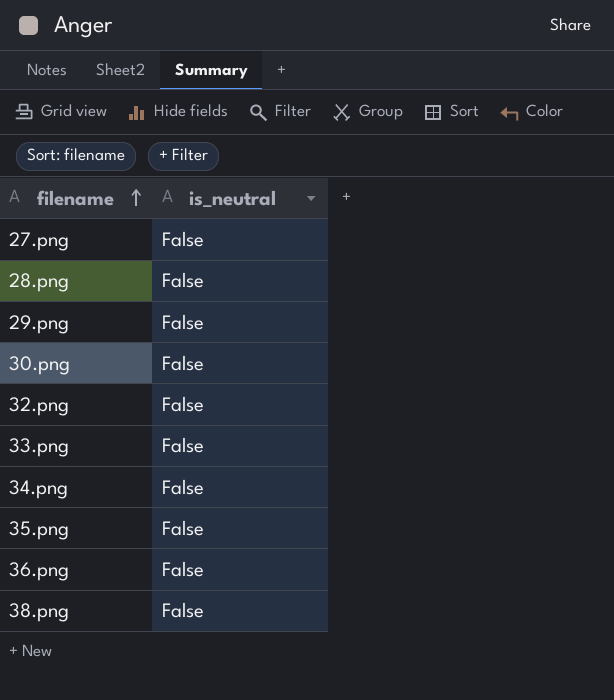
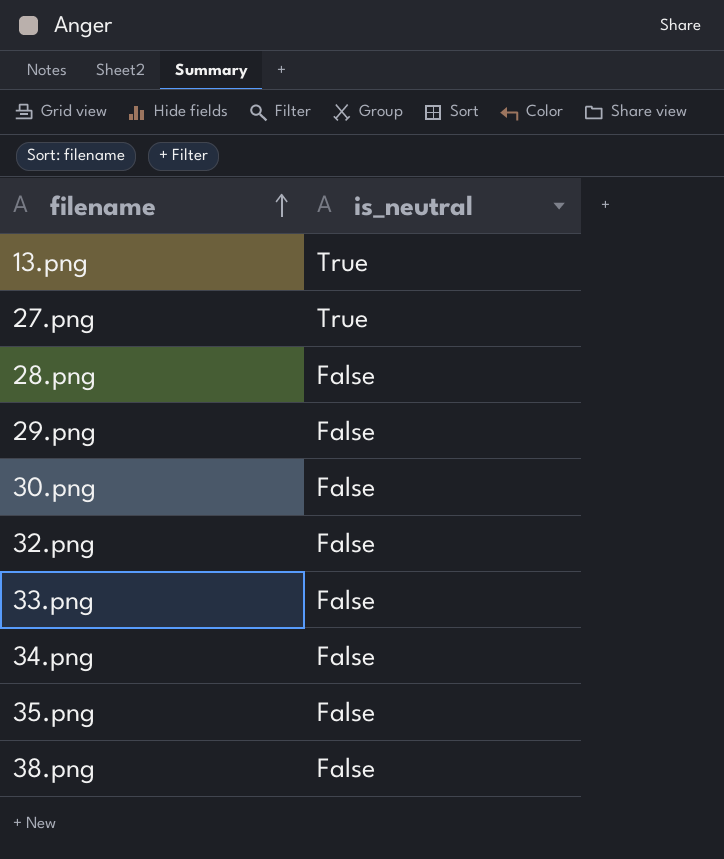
row 36.png: False -> none
row 13.png: none -> True
27.png | is_neutral: False -> True

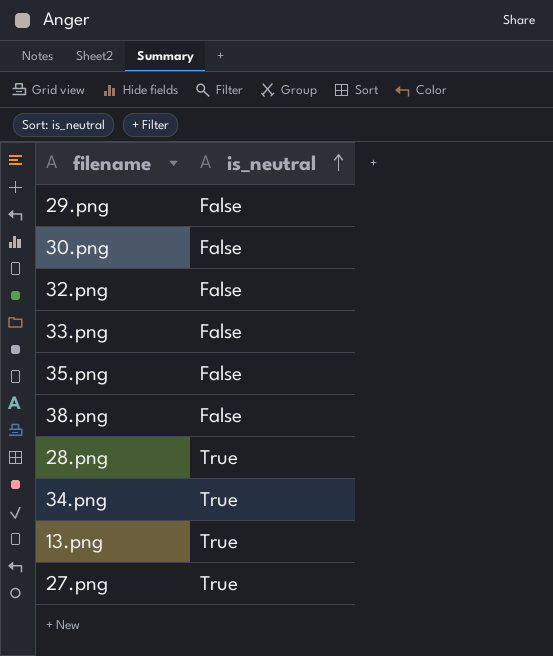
row order: filename ascending -> is_neutral ascending
28.png | is_neutral: False -> True
34.png | is_neutral: False -> True

